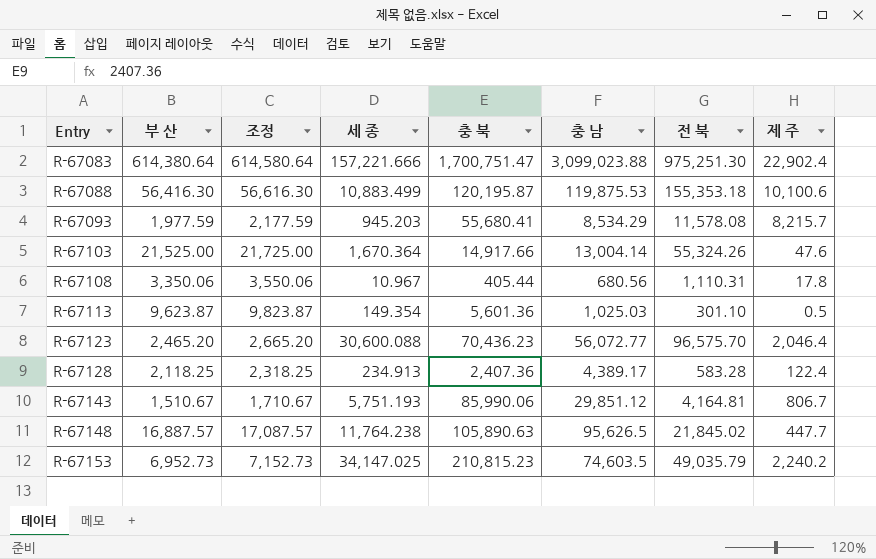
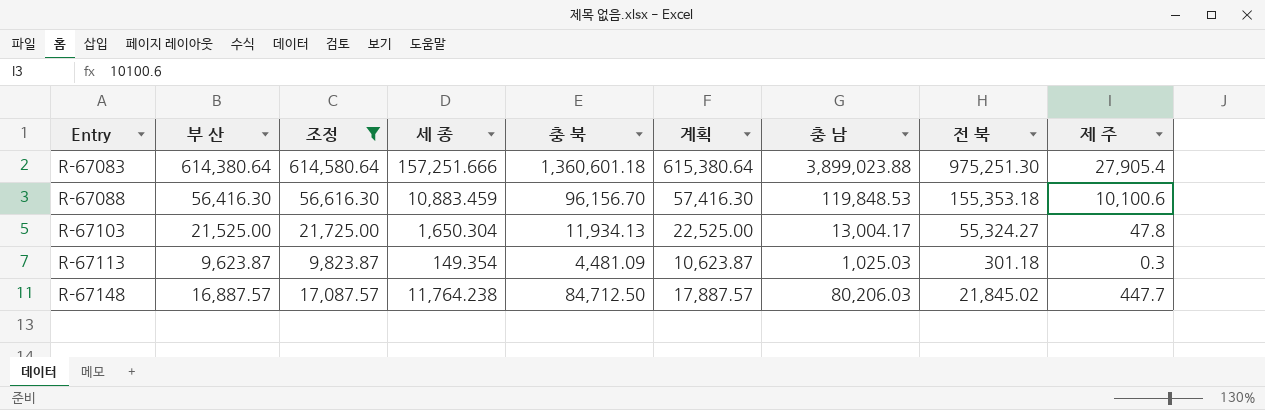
filter: none -> 조정 >= 9,823.87
column 계획 | formula: none -> [부 산] + 1000
R-67083 | 세 종: 157,221.666 -> 157,251.666
R-67083 | 충 북: 1,700,751.47 -> 1,360,601.18
R-67083 | 충 남: 3,099,023.88 -> 3,899,023.88
R-67083 | 제 주: 22,902.4 -> 27,905.4
R-67088 | 세 종: 10,883.499 -> 10,883.459
R-67088 | 충 북: 120,195.87 -> 96,156.70
R-67088 | 충 남: 119,875.53 -> 119,848.53
R-67103 | 세 종: 1,670.364 -> 1,650.304
R-67103 | 충 북: 14,917.66 -> 11,934.13
R-67103 | 충 남: 13,004.14 -> 13,004.17
R-67103 | 전 북: 55,324.26 -> 55,324.27
R-67103 | 제 주: 47.6 -> 47.8
R-67113 | 충 북: 5,601.36 -> 4,481.09
R-67113 | 전 북: 301.10 -> 301.18
R-67113 | 제 주: 0.5 -> 0.3
R-67148 | 충 북: 105,890.63 -> 84,712.50
R-67148 | 충 남: 95,626.5 -> 80,206.03

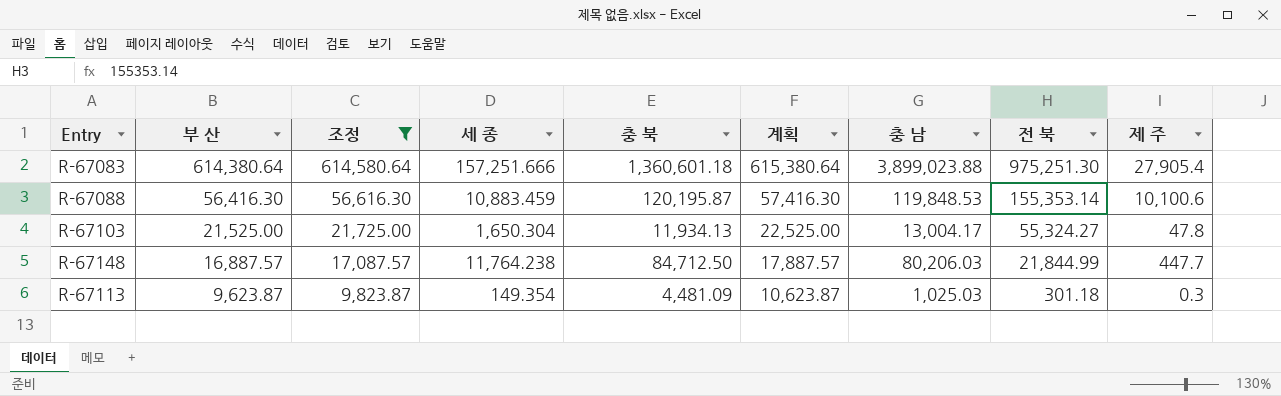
row order: Entry ascending -> 부 산 descending
R-67088 | 충 북: 96,156.70 -> 120,195.87
R-67088 | 전 북: 155,353.18 -> 155,353.14
R-67148 | 전 북: 21,845.02 -> 21,844.99

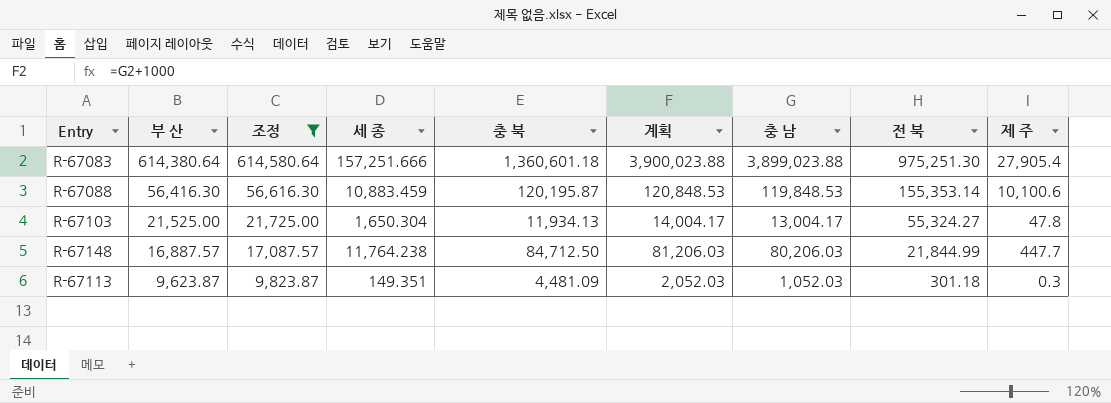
column 계획 | formula: [부 산] + 1000 -> [충 남] + 1000
R-67113 | 세 종: 149.354 -> 149.351
R-67113 | 충 남: 1,025.03 -> 1,052.03

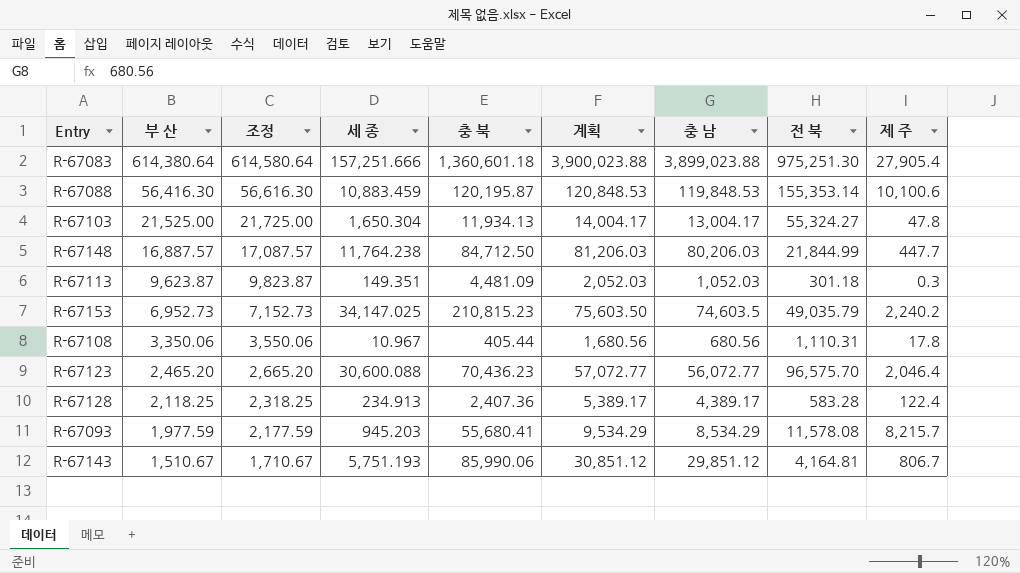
filter: 조정 >= 9,823.87 -> none

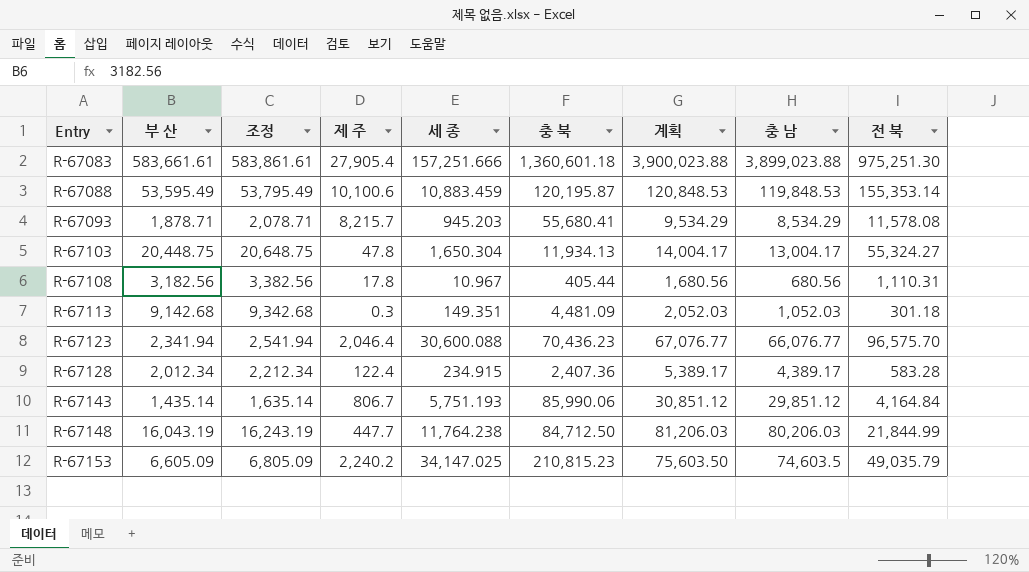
row order: 부 산 descending -> Entry ascending
column 제 주 | position: 9 -> 4
R-67083 | 부 산: 614,380.64 -> 583,661.61
R-67083 | 조정: 614,580.64 -> 583,861.61
R-67088 | 부 산: 56,416.30 -> 53,595.49
R-67088 | 조정: 56,616.30 -> 53,795.49
R-67093 | 부 산: 1,977.59 -> 1,878.71
R-67093 | 조정: 2,177.59 -> 2,078.71
R-67103 | 부 산: 21,525.00 -> 20,448.75
R-67103 | 조정: 21,725.00 -> 20,648.75
R-67108 | 부 산: 3,350.06 -> 3,182.56
R-67108 | 조정: 3,550.06 -> 3,382.56
R-67113 | 부 산: 9,623.87 -> 9,142.68
R-67113 | 조정: 9,823.87 -> 9,342.68
R-67123 | 부 산: 2,465.20 -> 2,341.94
R-67123 | 조정: 2,665.20 -> 2,541.94
R-67123 | 계획: 57,072.77 -> 67,076.77
R-67123 | 충 남: 56,072.77 -> 66,076.77
R-67128 | 부 산: 2,118.25 -> 2,012.34
R-67128 | 조정: 2,318.25 -> 2,212.34
R-67128 | 세 종: 234.913 -> 234.915
R-67143 | 부 산: 1,510.67 -> 1,435.14
R-67143 | 조정: 1,710.67 -> 1,635.14
R-67143 | 전 북: 4,164.81 -> 4,164.84
R-67148 | 부 산: 16,887.57 -> 16,043.19
R-67148 | 조정: 17,087.57 -> 16,243.19
R-67153 | 부 산: 6,952.73 -> 6,605.09
R-67153 | 조정: 7,152.73 -> 6,805.09

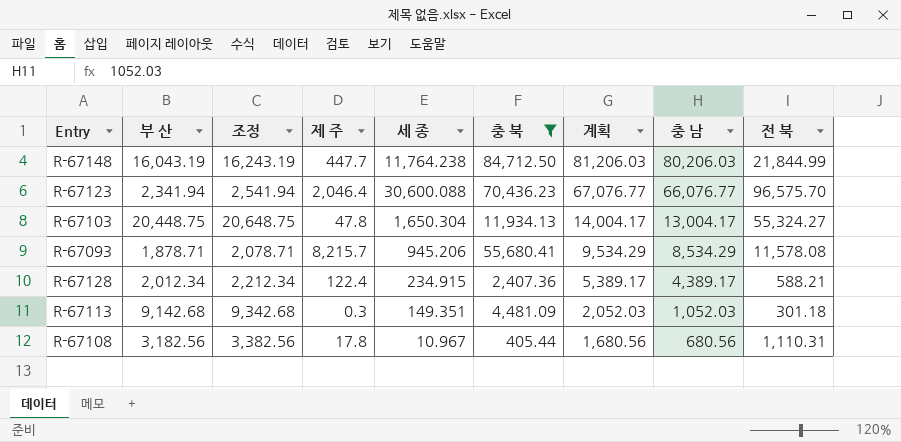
filter: none -> 충 북 <= 84,712.50
row order: Entry ascending -> 계획 descending
R-67093 | 세 종: 945.203 -> 945.206
R-67128 | 전 북: 583.28 -> 588.21

